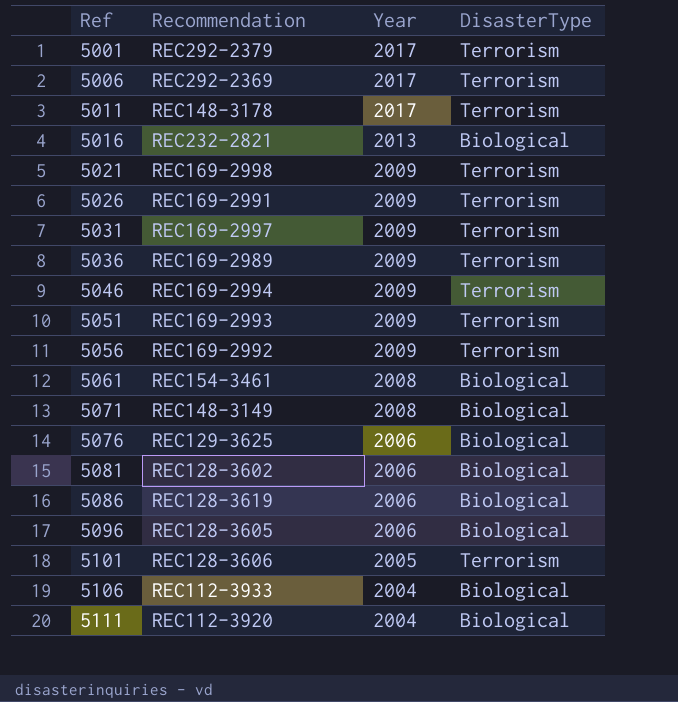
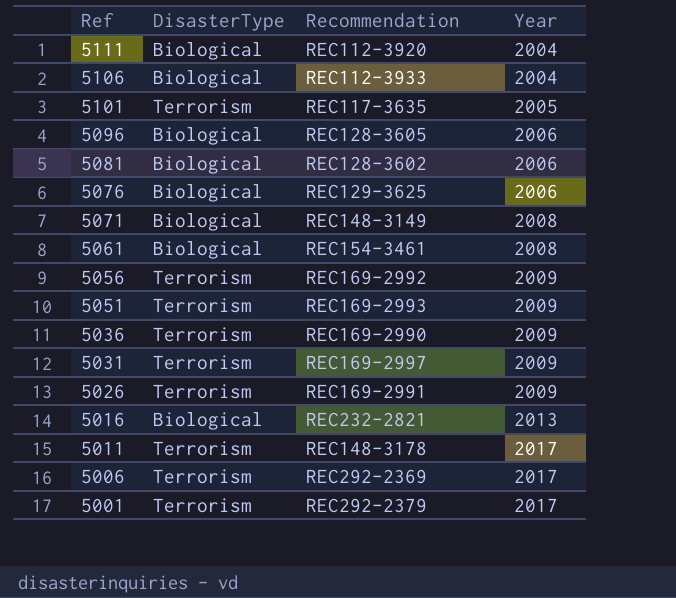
row order: Ref ascending -> Ref descending
column DisasterType | position: 4 -> 2
row 5021: REC169-2998 | 2009 | Terrorism -> none
row 5046: REC169-2994 | 2009 | Terrorism -> none
row 5086: REC128-3619 | 2006 | Biological -> none
5101 | Recommendation: REC128-3606 -> REC117-3635
5036 | Recommendation: REC169-2989 -> REC169-2990

